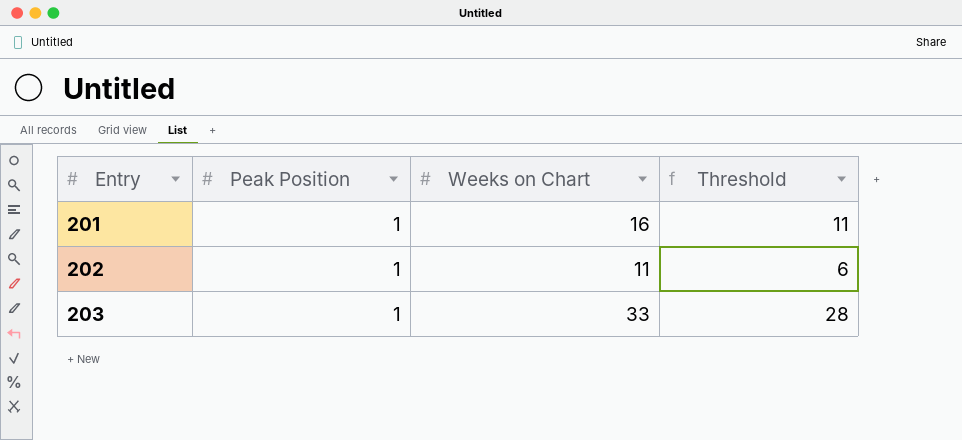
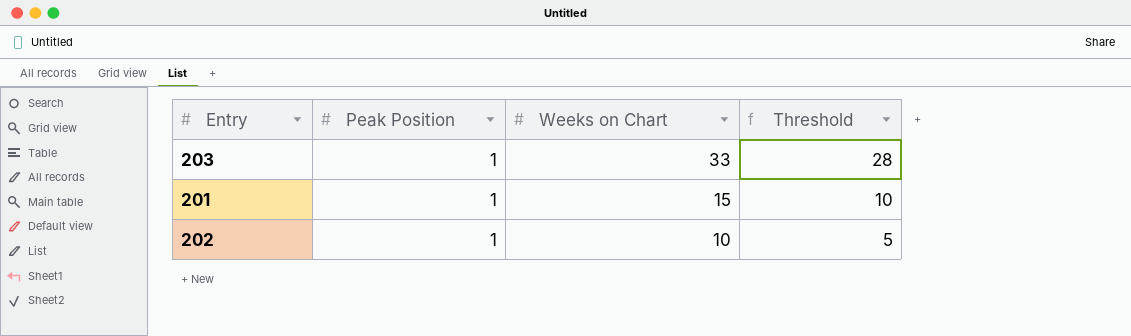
row order: Entry ascending -> Weeks on Chart descending
201 | Weeks on Chart: 16 -> 15
201 | Threshold: 11 -> 10
202 | Weeks on Chart: 11 -> 10
202 | Threshold: 6 -> 5

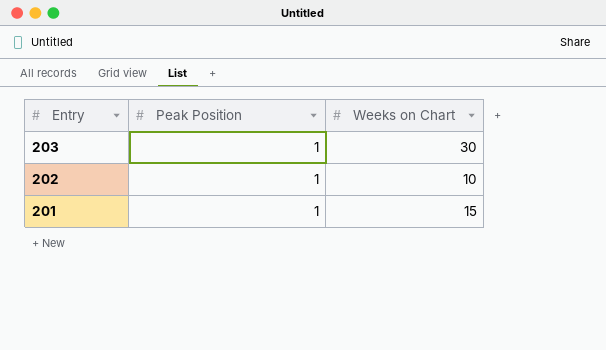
row order: Weeks on Chart descending -> Entry descending
column Threshold | formula: [Weeks on Chart] - 5 -> none
203 | Weeks on Chart: 33 -> 30

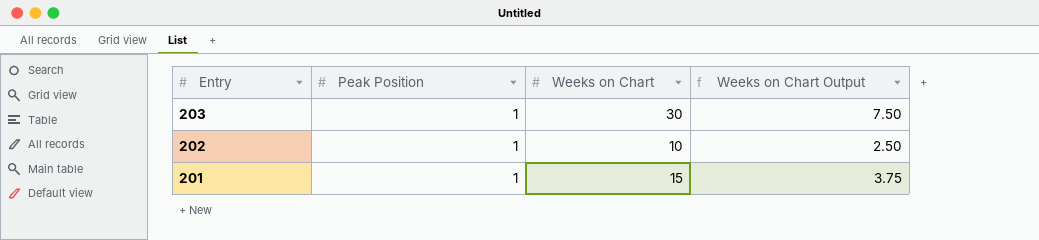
column Weeks on Chart Output | formula: none -> [Weeks on Chart] * 0.25

